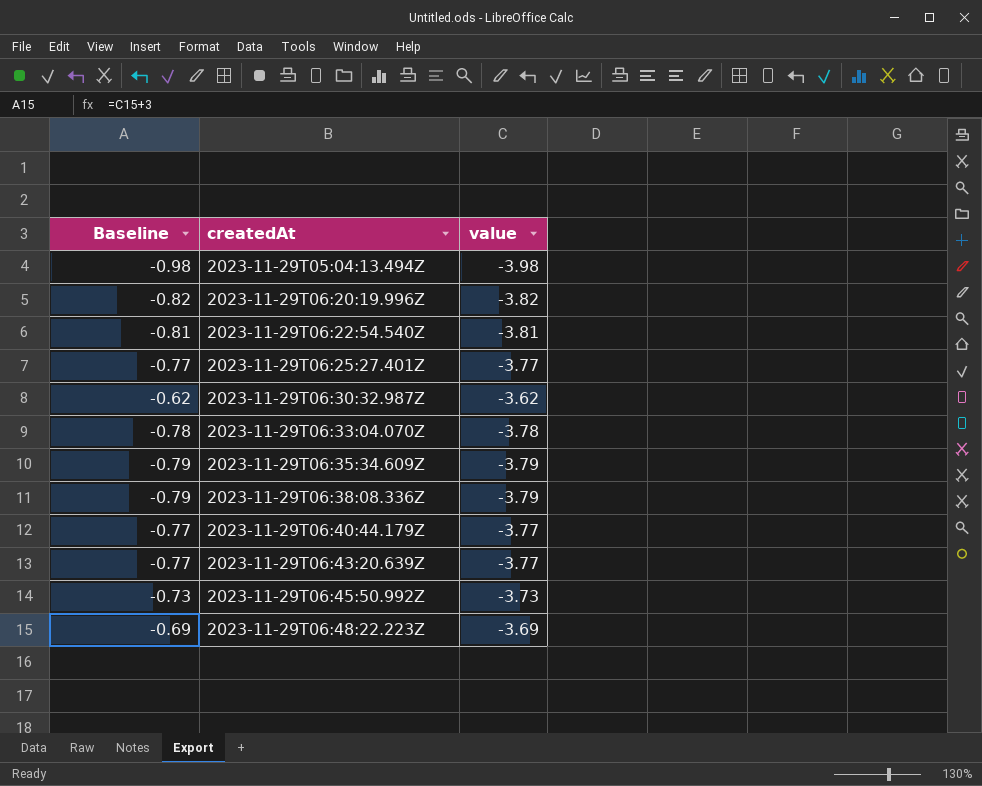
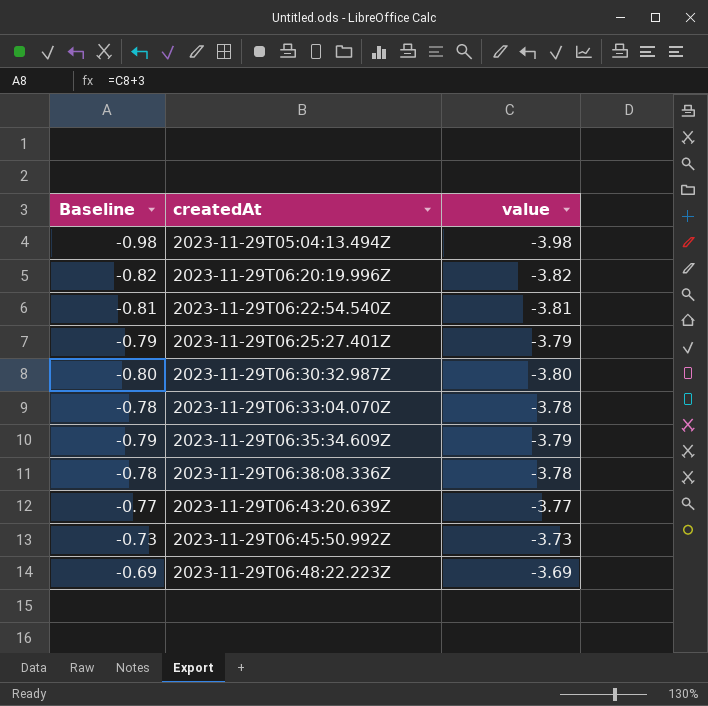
row 2023-11-29T06:40:44.179Z: -0.77 | -3.77 -> none
2023-11-29T06:25:27.401Z | Baseline: -0.77 -> -0.79
2023-11-29T06:25:27.401Z | value: -3.77 -> -3.79
2023-11-29T06:30:32.987Z | Baseline: -0.62 -> -0.80
2023-11-29T06:30:32.987Z | value: -3.62 -> -3.80
2023-11-29T06:38:08.336Z | Baseline: -0.79 -> -0.78
2023-11-29T06:38:08.336Z | value: -3.79 -> -3.78

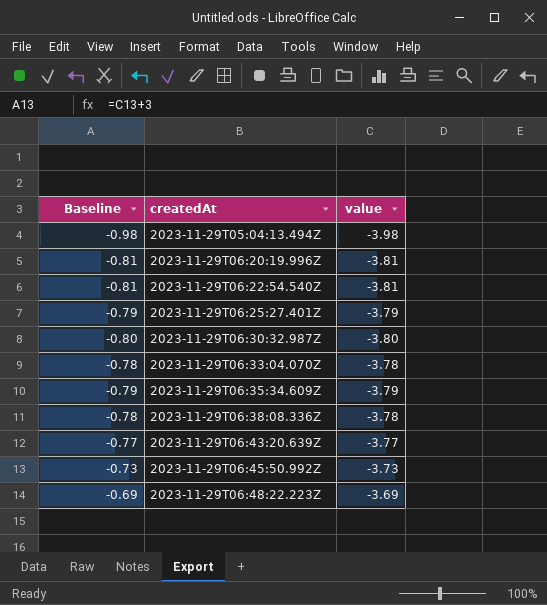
2023-11-29T06:20:19.996Z | Baseline: -0.82 -> -0.81
2023-11-29T06:20:19.996Z | value: -3.82 -> -3.81

